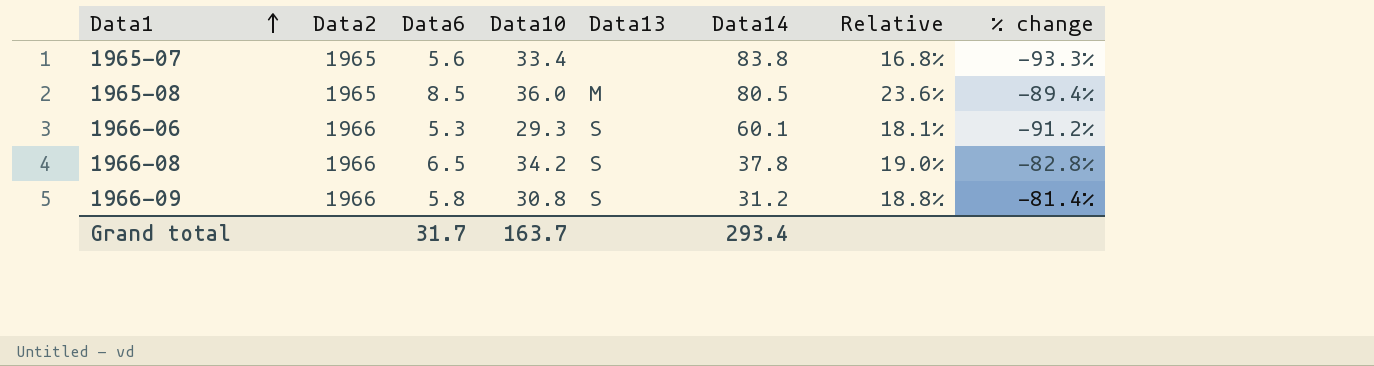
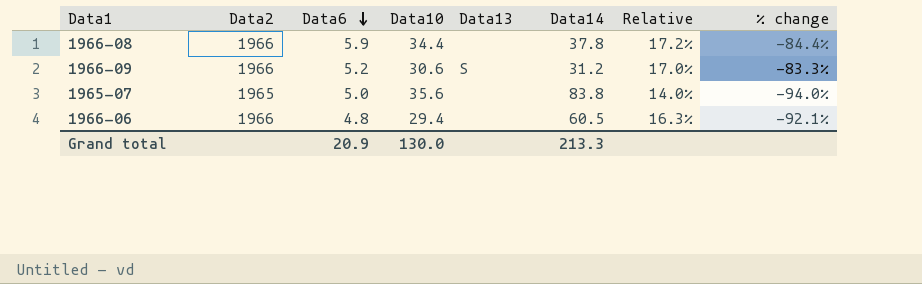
row order: Data1 ascending -> Data6 descending
row 1965-08: 1965 | 8.5 | 36.0 | M | 80.5 | 23.6% | -89.4% -> none
1966-08 | Data6: 6.5 -> 5.9
1966-08 | Data10: 34.2 -> 34.4
1966-08 | Data13: S -> none
1966-08 | Relative: 19.0% -> 17.2%
1966-08 | % change: -82.8% -> -84.4%
1966-09 | Data6: 5.8 -> 5.2
1966-09 | Data10: 30.8 -> 30.6
1966-09 | Relative: 18.8% -> 17.0%
1966-09 | % change: -81.4% -> -83.3%
1965-07 | Data6: 5.6 -> 5.0
1965-07 | Data10: 33.4 -> 35.6
1965-07 | Relative: 16.8% -> 14.0%
1965-07 | % change: -93.3% -> -94.0%
1966-06 | Data6: 5.3 -> 4.8
1966-06 | Data10: 29.3 -> 29.4
1966-06 | Data13: S -> none
1966-06 | Data14: 60.1 -> 60.5
1966-06 | Relative: 18.1% -> 16.3%
1966-06 | % change: -91.2% -> -92.1%
Grand total | Data6: 31.7 -> 20.9
Grand total | Data10: 163.7 -> 130.0
Grand total | Data14: 293.4 -> 213.3

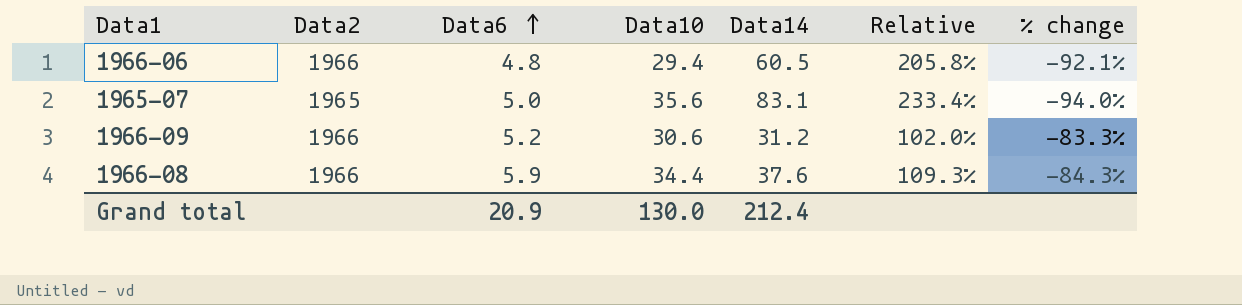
row order: Data6 descending -> Data6 ascending
column Data13 | position: 5 -> none
column Relative | formula: [Data6] / [Data10] -> [Data14] / [Data10]
1965-07 | Data14: 83.8 -> 83.1
1966-08 | Data14: 37.8 -> 37.6
1966-08 | % change: -84.4% -> -84.3%
Grand total | Data14: 213.3 -> 212.4

